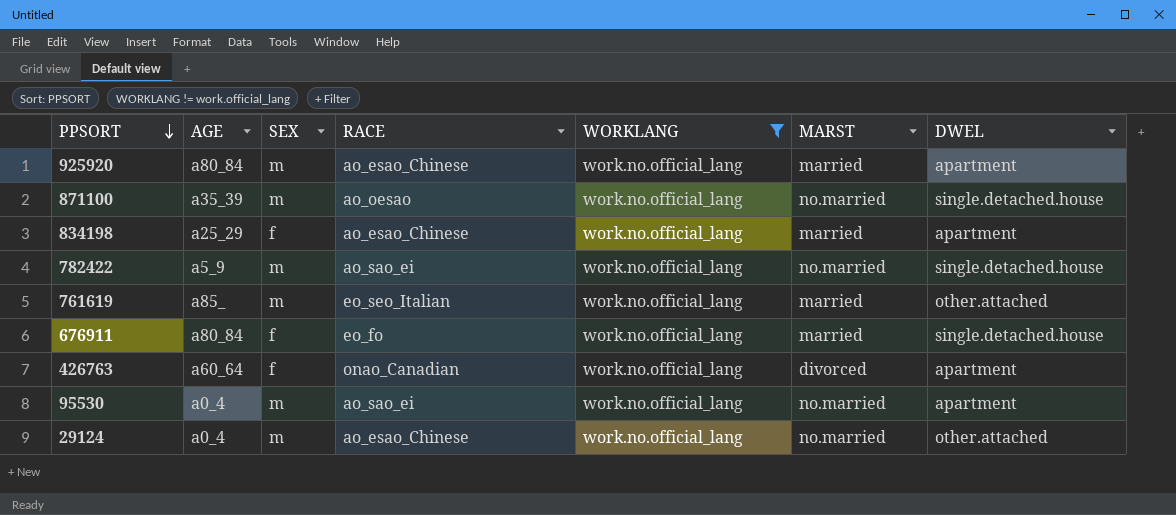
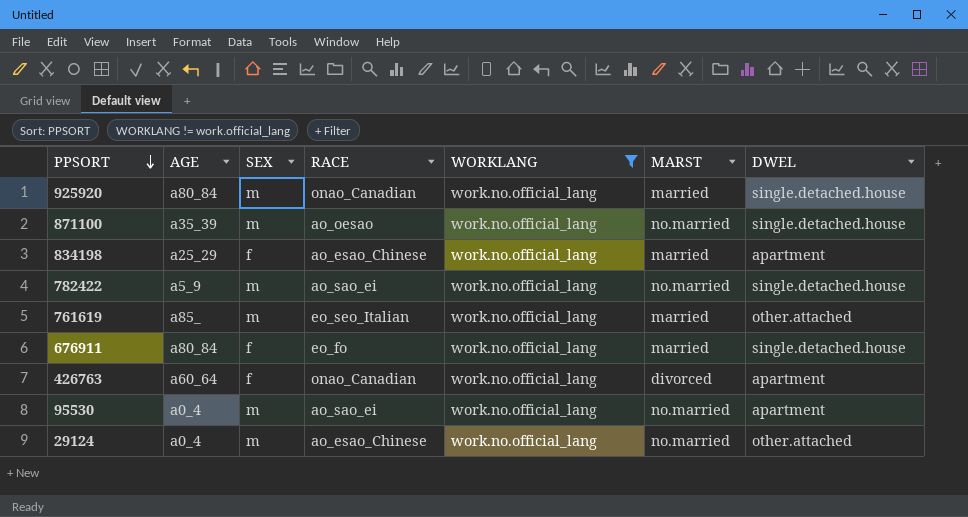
925920 | RACE: ao_esao_Chinese -> onao_Canadian
925920 | DWEL: apartment -> single.detached.house

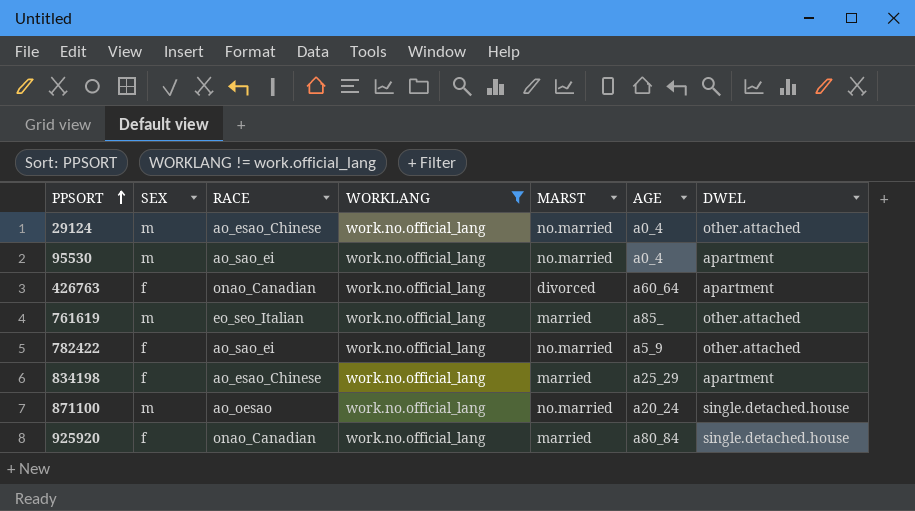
row order: PPSORT descending -> PPSORT ascending
column AGE | position: 2 -> 6
row 676911: a80_84 | f | eo_fo | work.no.official_lang | married | single.detached.house -> none
782422 | SEX: m -> f
782422 | DWEL: single.detached.house -> other.attached
871100 | AGE: a35_39 -> a20_24
925920 | SEX: m -> f

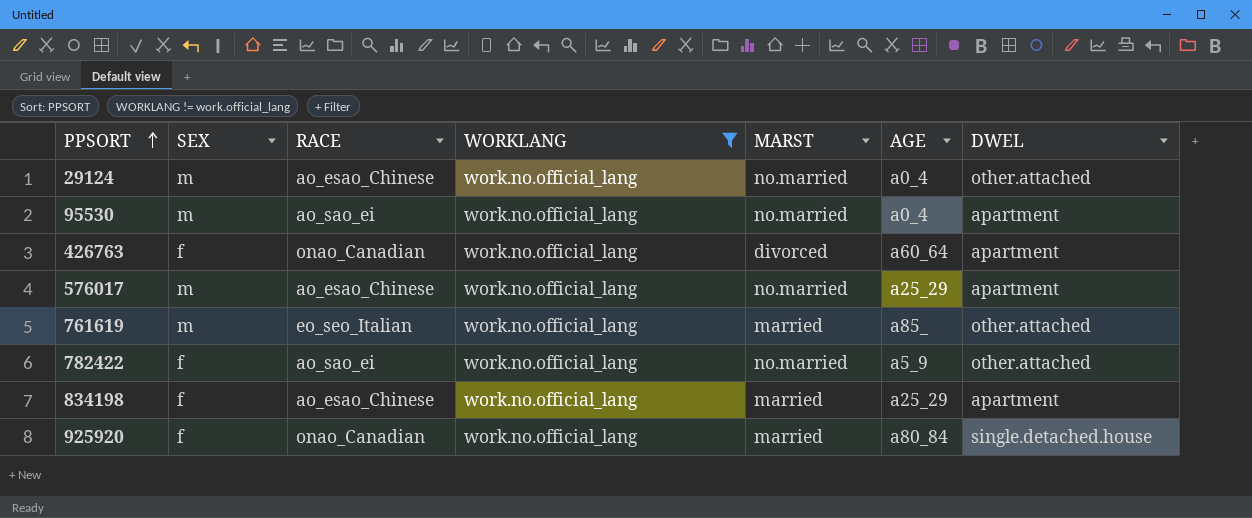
row 871100: m | ao_oesao | work.no.official_lang | no.married | a20_24 | single.detached.house -> none
row 576017: none -> m | ao_esao_Chinese | work.no.official_lang | no.married | a25_29 | apartment

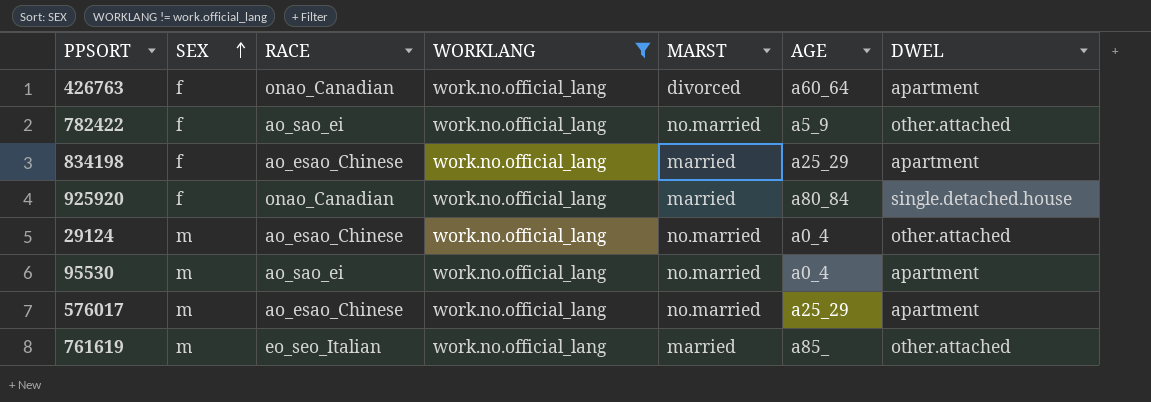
row order: PPSORT ascending -> SEX ascending

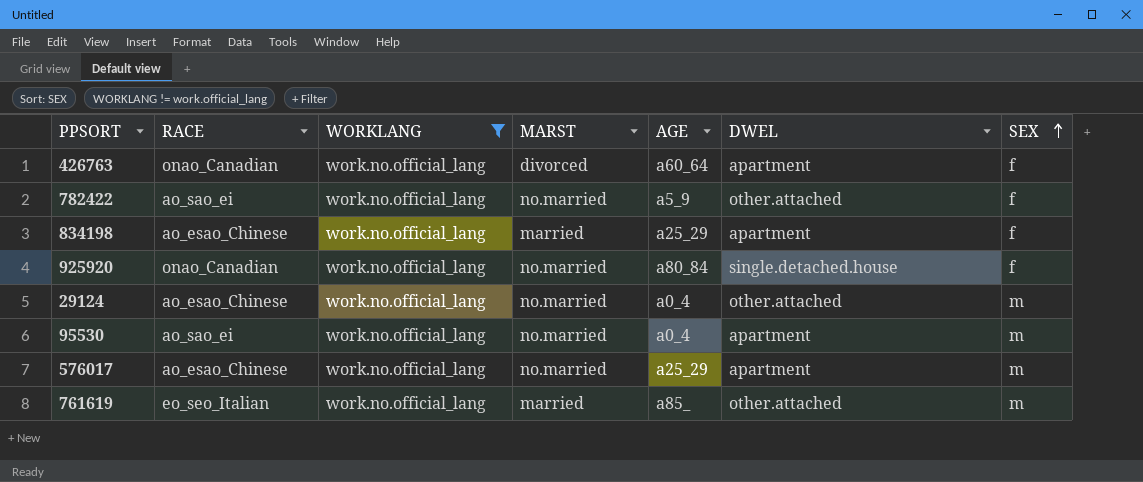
column SEX | position: 2 -> 7
925920 | MARST: married -> no.married

